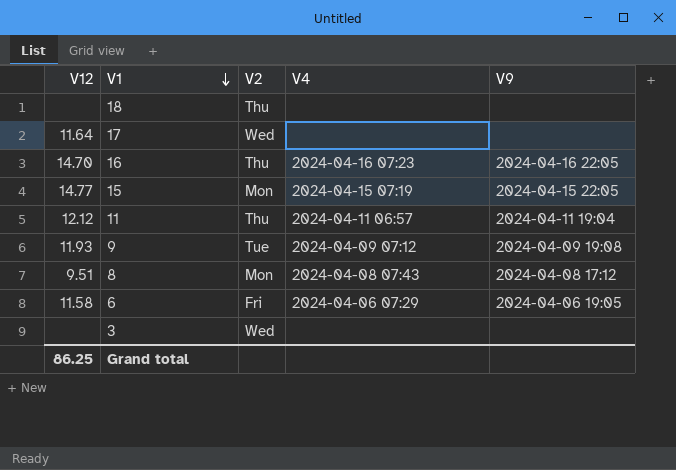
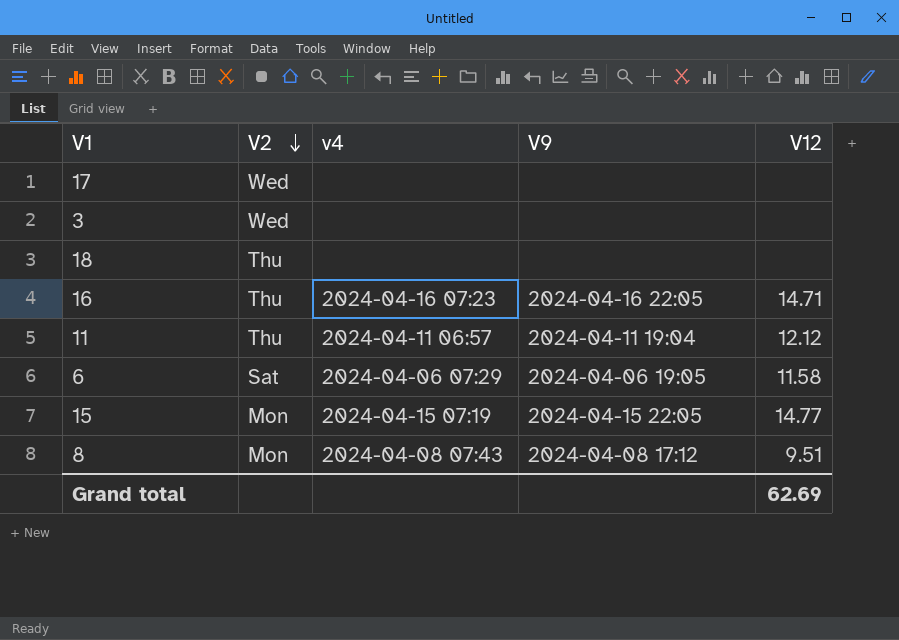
row order: V1 descending -> V2 descending
column name: V4 -> v4
column V12 | position: 1 -> 5
row 9: 11.93 | Tue | 2024-04-09 07:12 | 2024-04-09 19:08 -> none
17 | V12: 11.64 -> none
16 | V12: 14.70 -> 14.71
6 | V2: Fri -> Sat
Grand total | V12: 86.25 -> 62.69

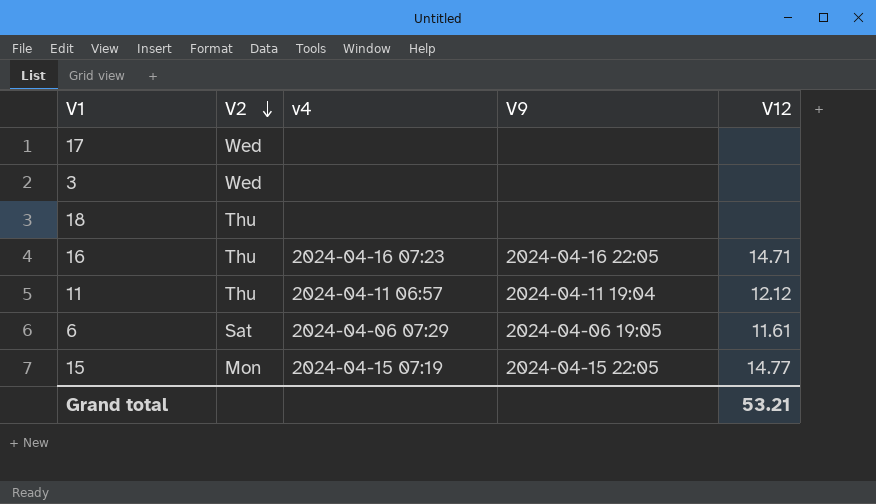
row 8: Mon | 2024-04-08 07:43 | 2024-04-08 17:12 | 9.51 -> none
6 | V12: 11.58 -> 11.61
Grand total | V12: 62.69 -> 53.21

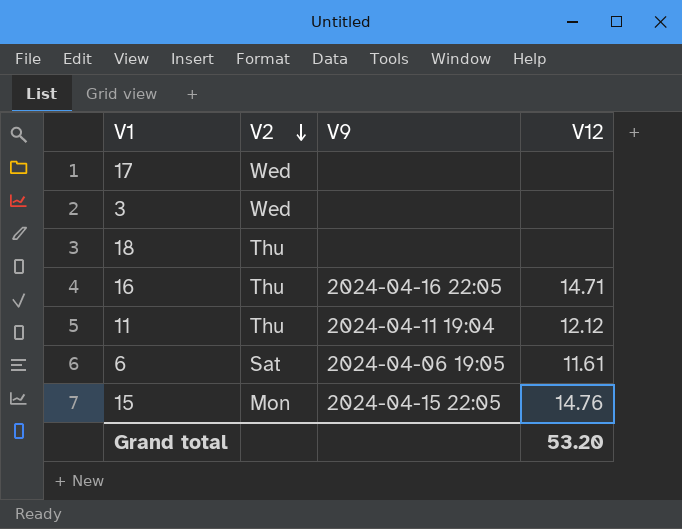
column v4 | position: 3 -> none
15 | V12: 14.77 -> 14.76
Grand total | V12: 53.21 -> 53.20

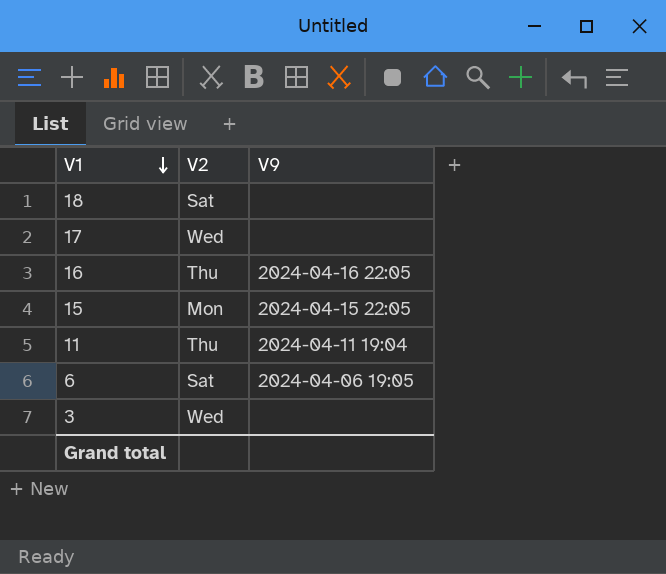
row order: V2 descending -> V1 descending
column V12 | position: 4 -> none
18 | V2: Thu -> Sat

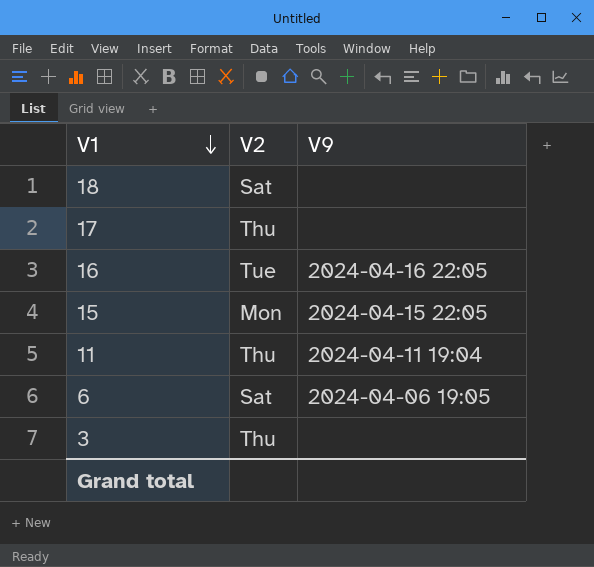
17 | V2: Wed -> Thu
16 | V2: Thu -> Tue
3 | V2: Wed -> Thu

